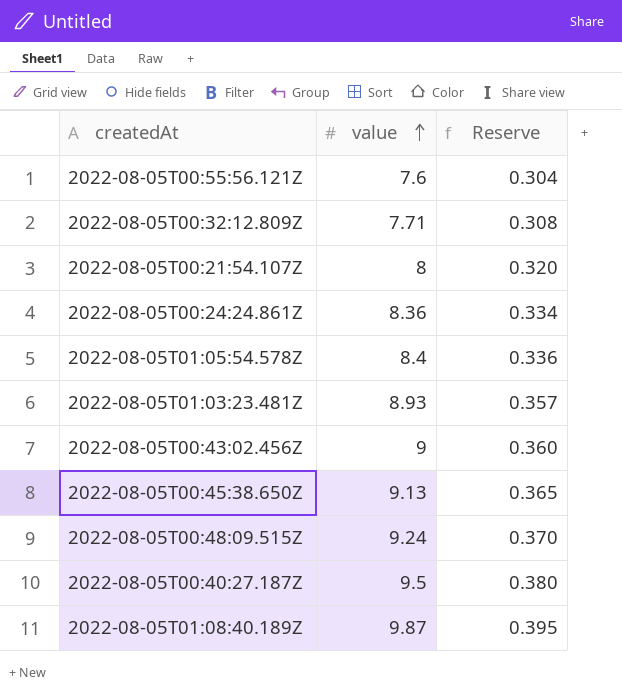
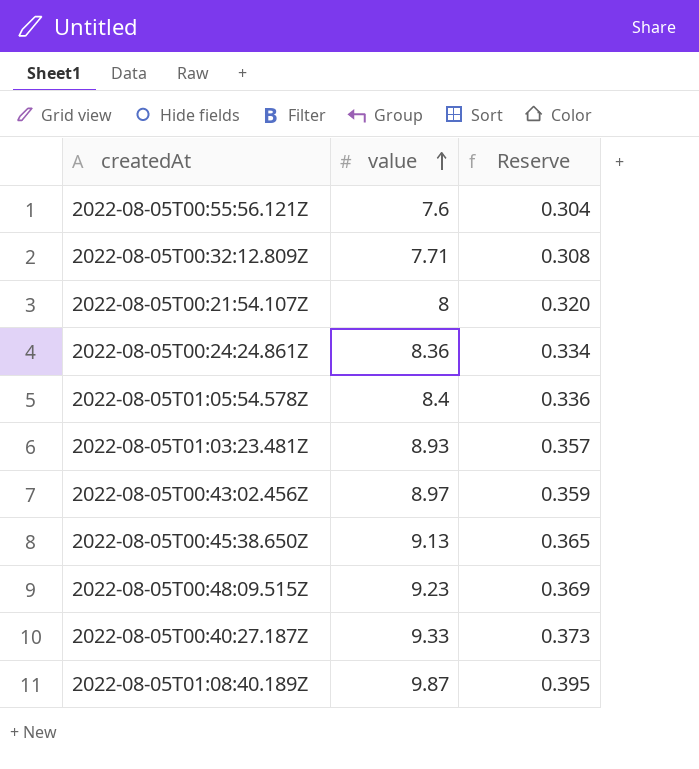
2022-08-05T00:43:02.456Z | value: 9 -> 8.97
2022-08-05T00:43:02.456Z | Reserve: 0.360 -> 0.359
2022-08-05T00:48:09.515Z | value: 9.24 -> 9.23
2022-08-05T00:48:09.515Z | Reserve: 0.370 -> 0.369
2022-08-05T00:40:27.187Z | value: 9.5 -> 9.33
2022-08-05T00:40:27.187Z | Reserve: 0.380 -> 0.373

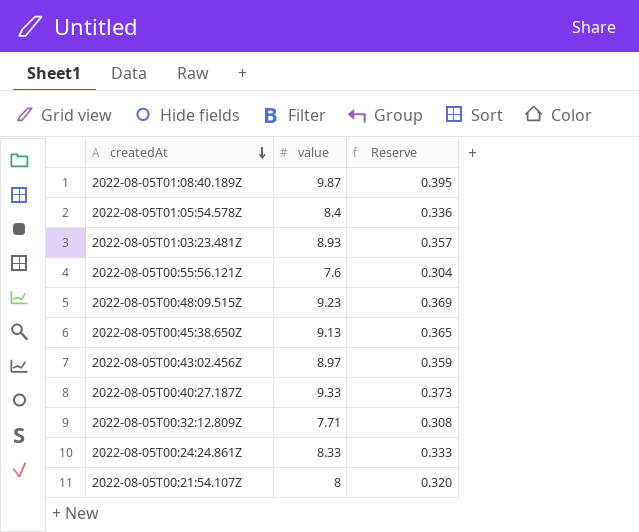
row order: value ascending -> createdAt descending
2022-08-05T00:24:24.861Z | value: 8.36 -> 8.33
2022-08-05T00:24:24.861Z | Reserve: 0.334 -> 0.333

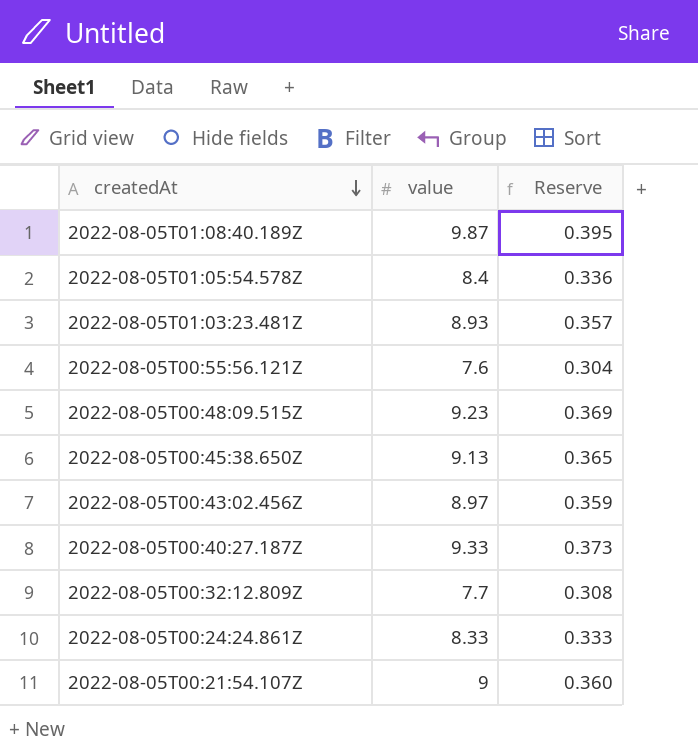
2022-08-05T00:32:12.809Z | value: 7.71 -> 7.7
2022-08-05T00:21:54.107Z | value: 8 -> 9
2022-08-05T00:21:54.107Z | Reserve: 0.320 -> 0.360

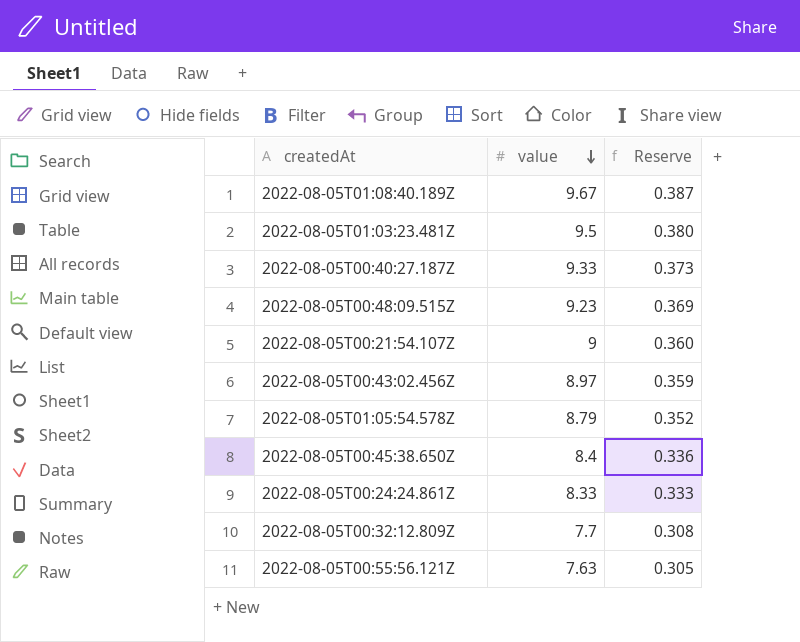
row order: createdAt descending -> value descending
2022-08-05T01:08:40.189Z | value: 9.87 -> 9.67
2022-08-05T01:08:40.189Z | Reserve: 0.395 -> 0.387
2022-08-05T01:03:23.481Z | value: 8.93 -> 9.5
2022-08-05T01:03:23.481Z | Reserve: 0.357 -> 0.380
2022-08-05T01:05:54.578Z | value: 8.4 -> 8.79
2022-08-05T01:05:54.578Z | Reserve: 0.336 -> 0.352
2022-08-05T00:45:38.650Z | value: 9.13 -> 8.4
2022-08-05T00:45:38.650Z | Reserve: 0.365 -> 0.336
2022-08-05T00:55:56.121Z | value: 7.6 -> 7.63
2022-08-05T00:55:56.121Z | Reserve: 0.304 -> 0.305

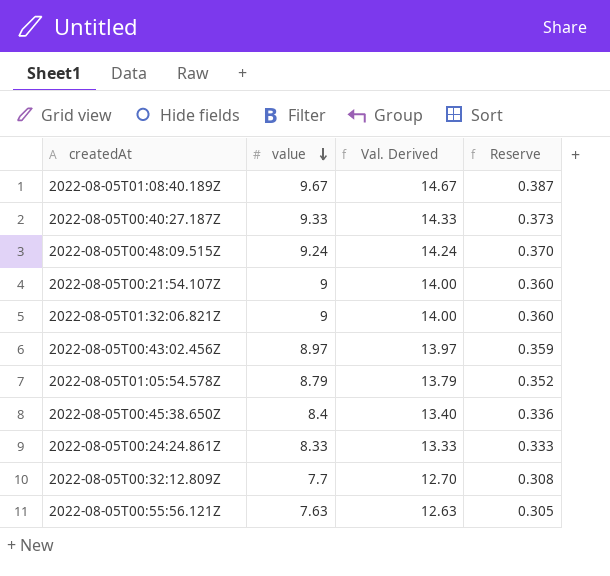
column Val. Derived | formula: none -> [value] + 5
row 2022-08-05T01:03:23.481Z: 9.5 | 0.380 -> none
2022-08-05T00:48:09.515Z | value: 9.23 -> 9.24
2022-08-05T00:48:09.515Z | Reserve: 0.369 -> 0.370
row 2022-08-05T01:32:06.821Z: none -> 9 | 14.00 | 0.360

